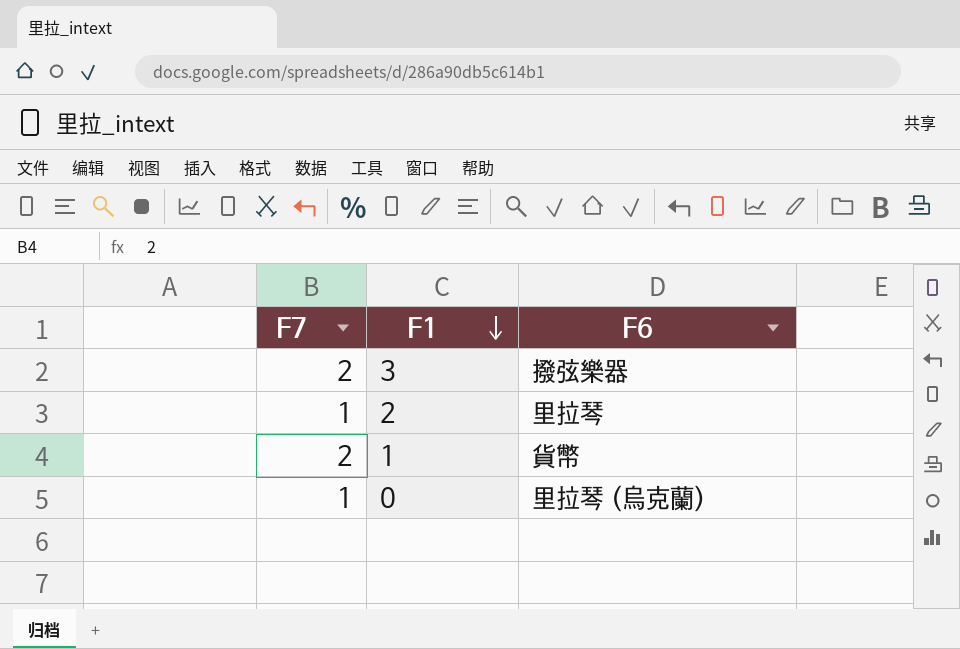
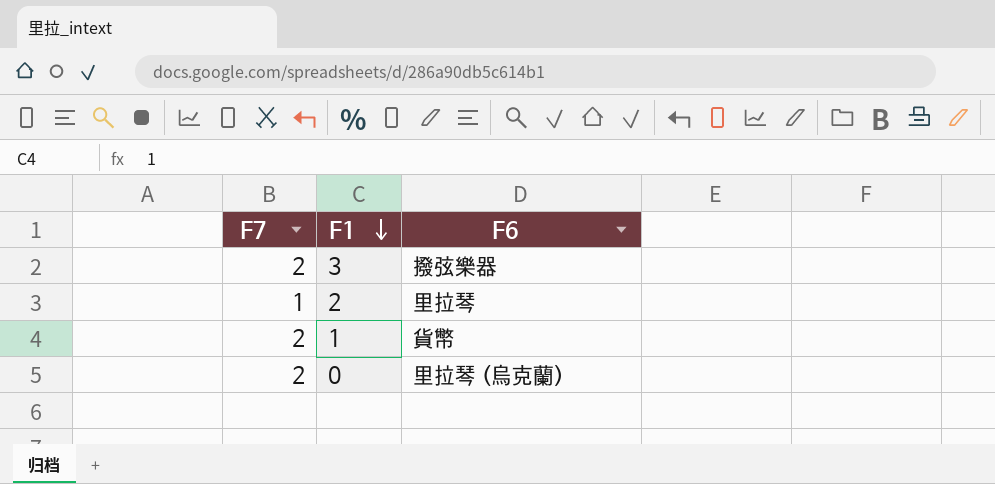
0 | F7: 1 -> 2

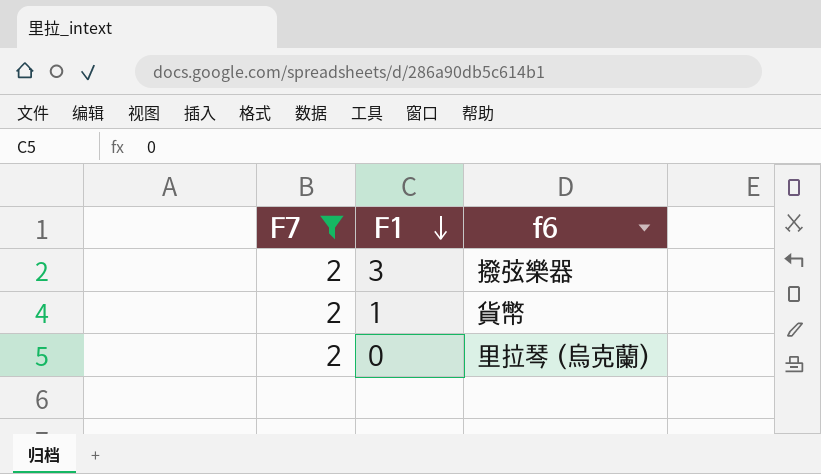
filter: none -> F7 = 2
column name: F6 -> f6

